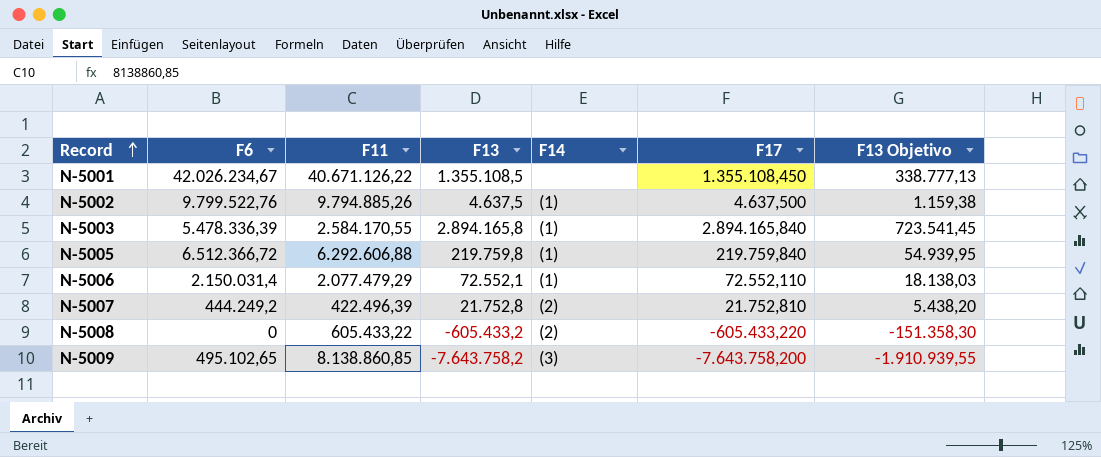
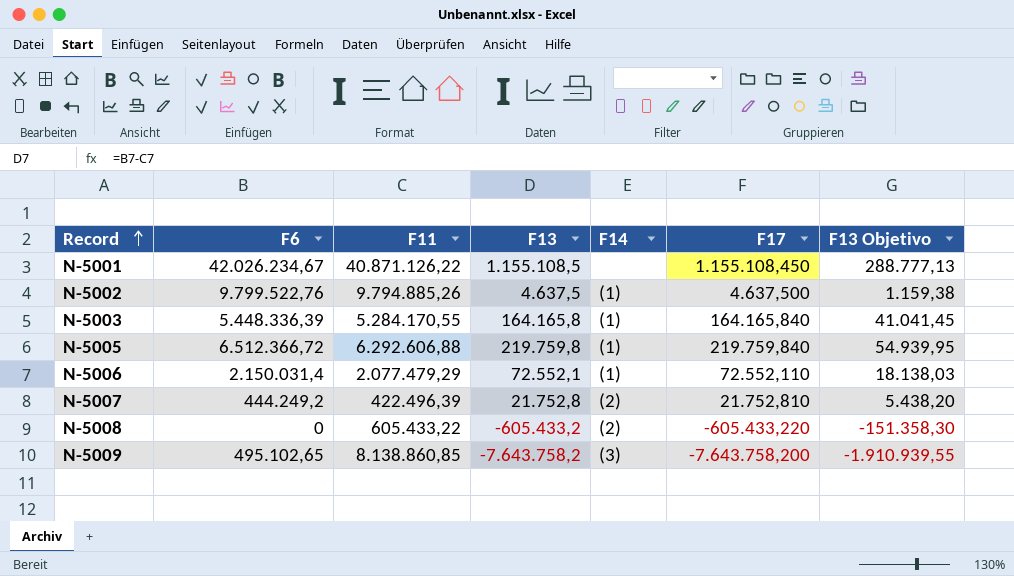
N-5001 | F11: 40.671.126,22 -> 40.871.126,22
N-5001 | F13: 1.355.108,5 -> 1.155.108,5
N-5001 | F17: 1.355.108,450 -> 1.155.108,450
N-5001 | F13 Objetivo: 338.777,13 -> 288.777,13
N-5003 | F6: 5.478.336,39 -> 5.448.336,39
N-5003 | F11: 2.584.170,55 -> 5.284.170,55
N-5003 | F13: 2.894.165,8 -> 164.165,8
N-5003 | F17: 2.894.165,840 -> 164.165,840
N-5003 | F13 Objetivo: 723.541,45 -> 41.041,45

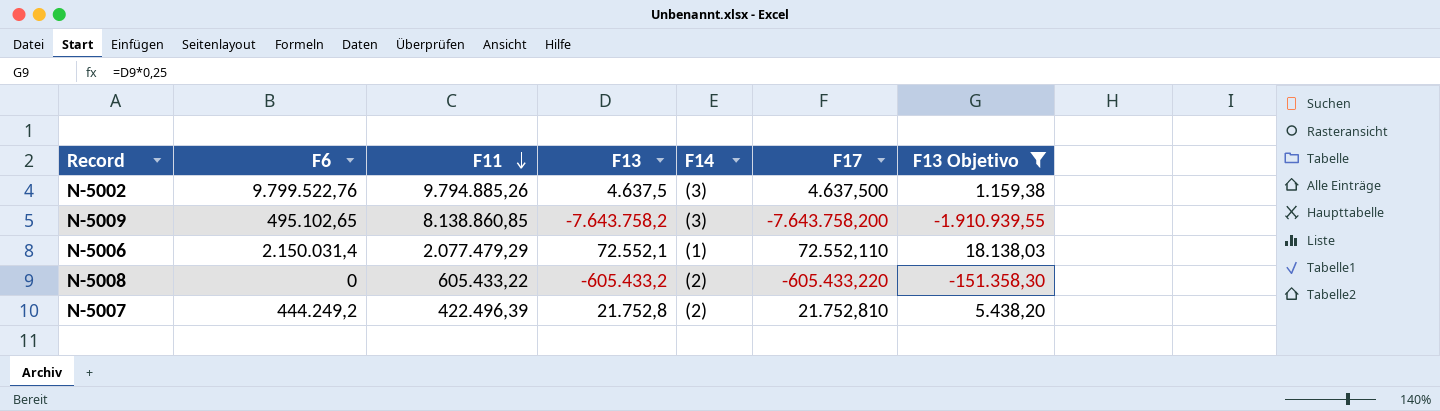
filter: none -> F13 Objetivo <= 18.138,03
row order: Record ascending -> F11 descending
N-5002 | F14: (1) -> (3)

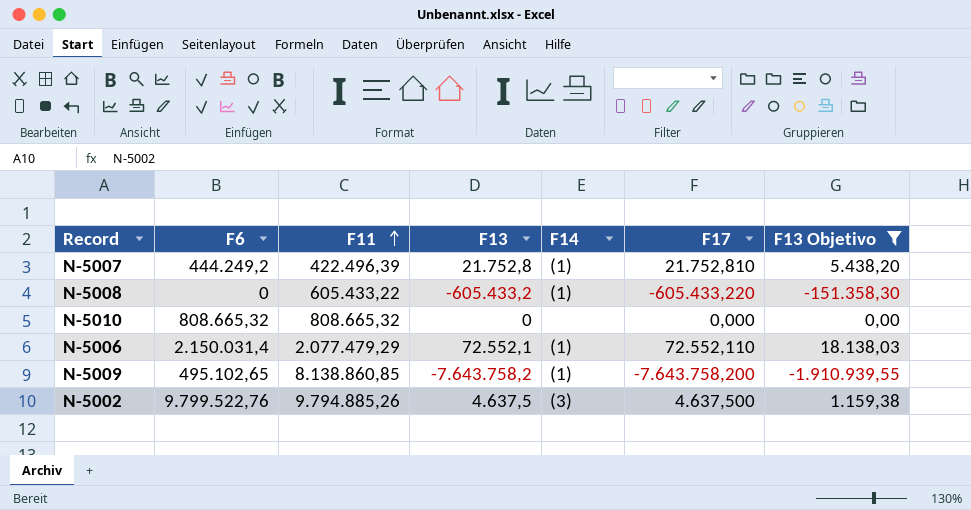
row order: F11 descending -> F11 ascending
N-5007 | F14: (2) -> (1)
N-5008 | F14: (2) -> (1)
row N-5010: none -> 808.665,32 | 808.665,32 | 0 | none | 0,000 | 0,00
N-5009 | F14: (3) -> (1)

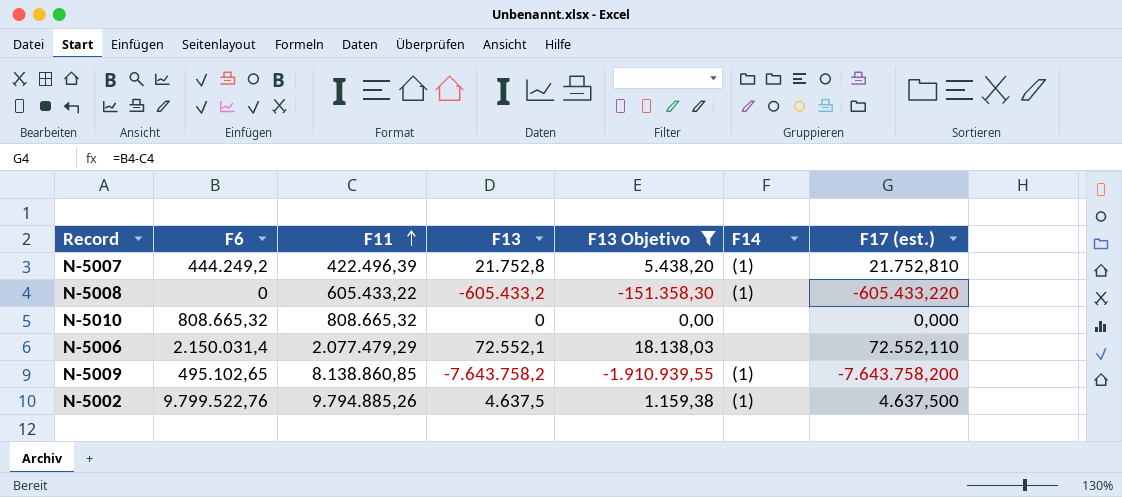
column F13 Objetivo | position: 7 -> 5
column name: F17 -> F17 (est.)
N-5006 | F14: (1) -> none
N-5002 | F14: (3) -> (1)

